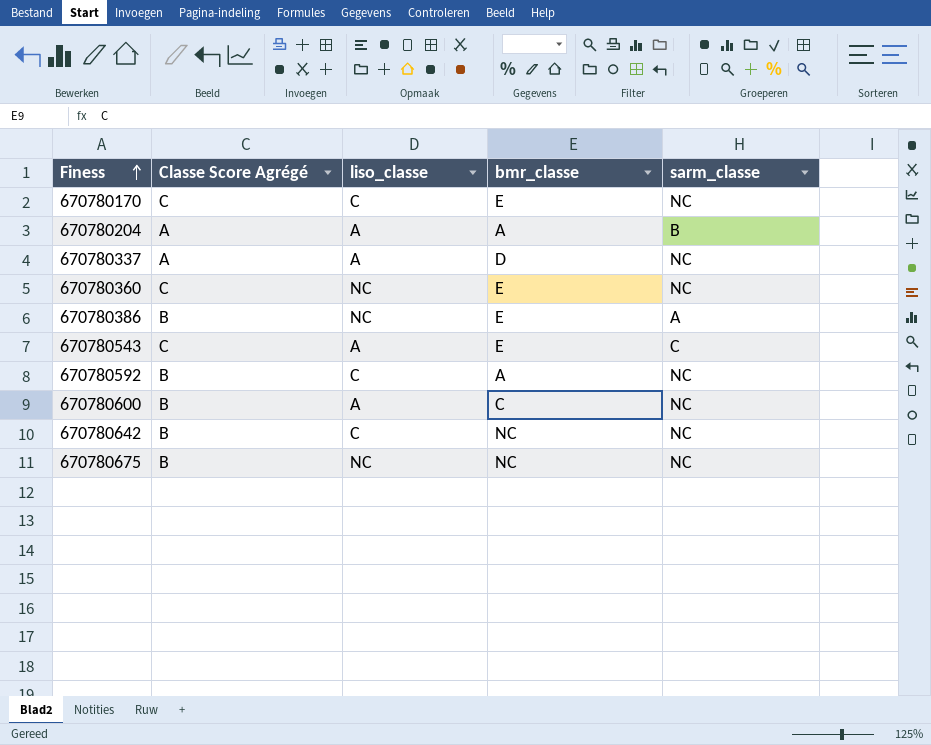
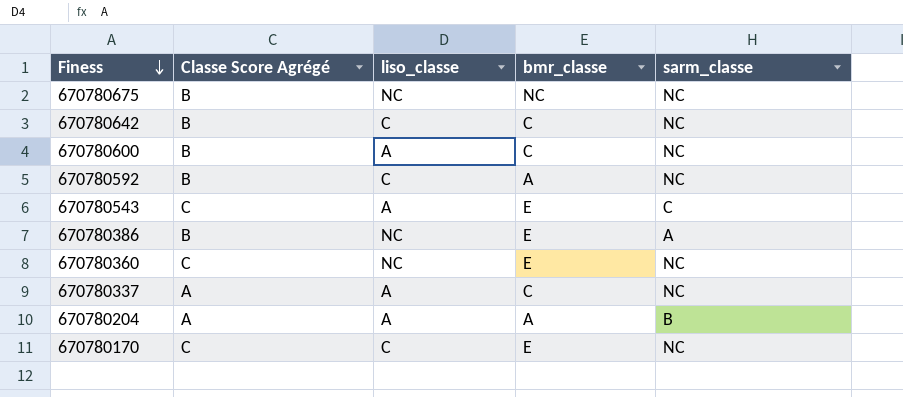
row order: Finess ascending -> Finess descending
670780642 | bmr_classe: NC -> C
670780337 | bmr_classe: D -> C

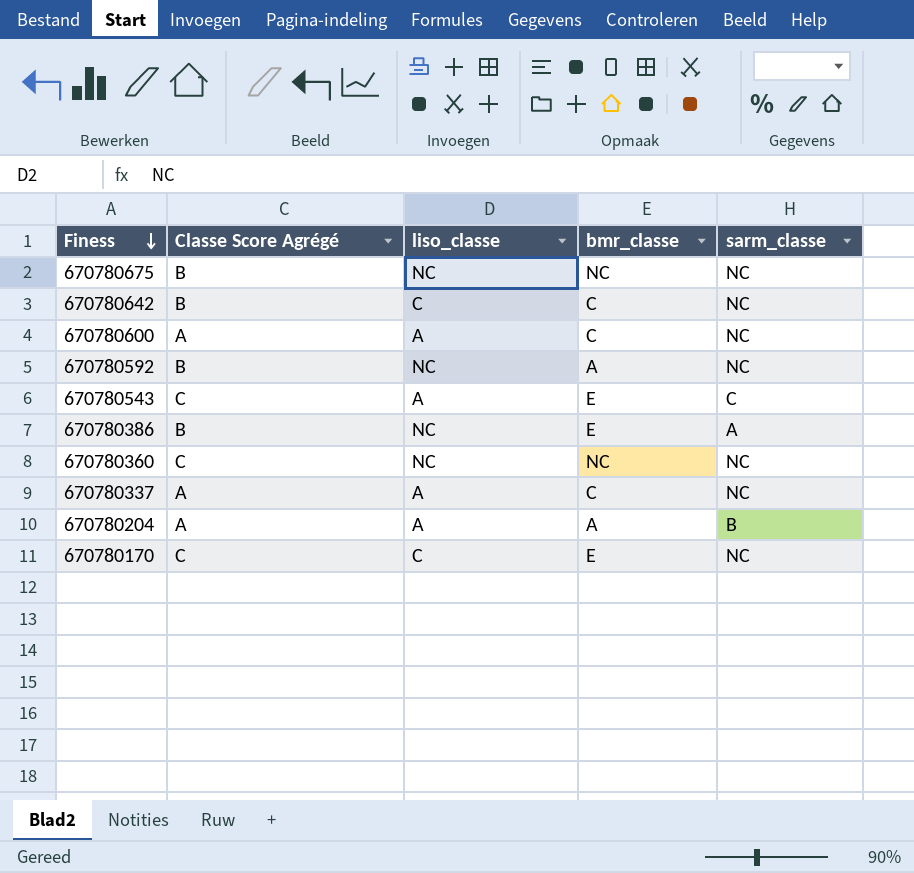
670780600 | Classe Score Agrégé: B -> A
670780592 | liso_classe: C -> NC
670780360 | bmr_classe: E -> NC

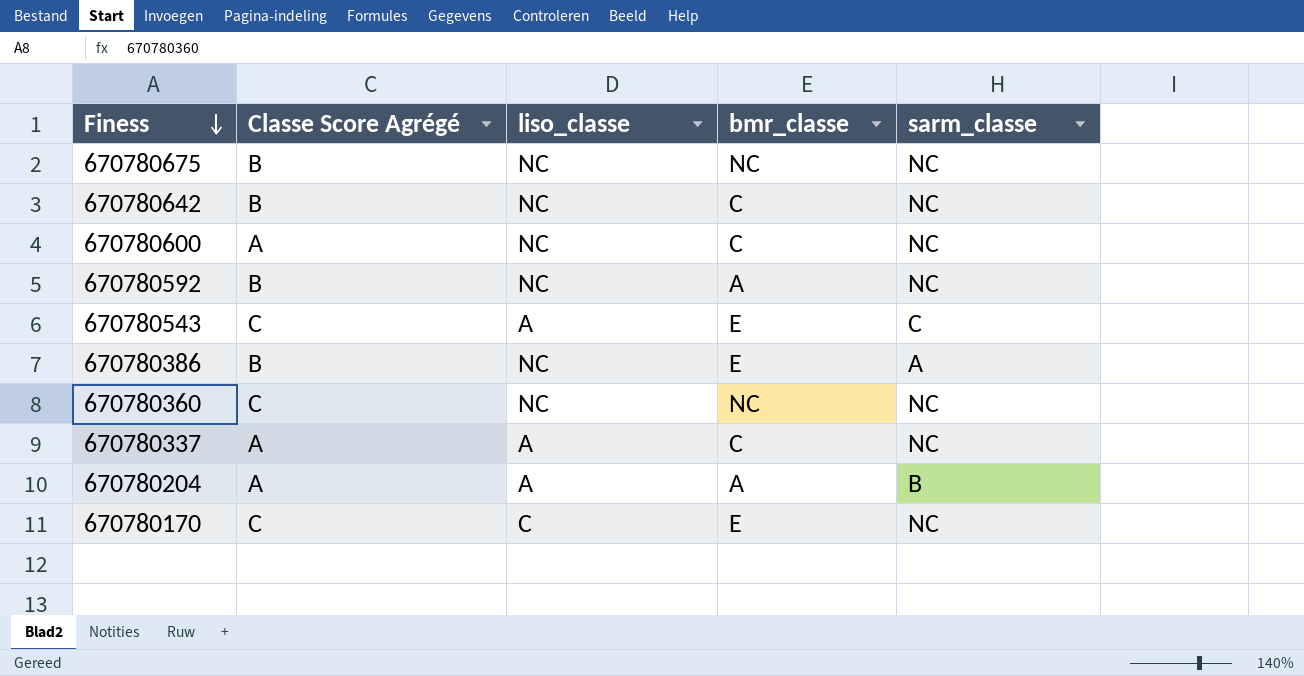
670780642 | liso_classe: C -> NC
670780600 | liso_classe: A -> NC

